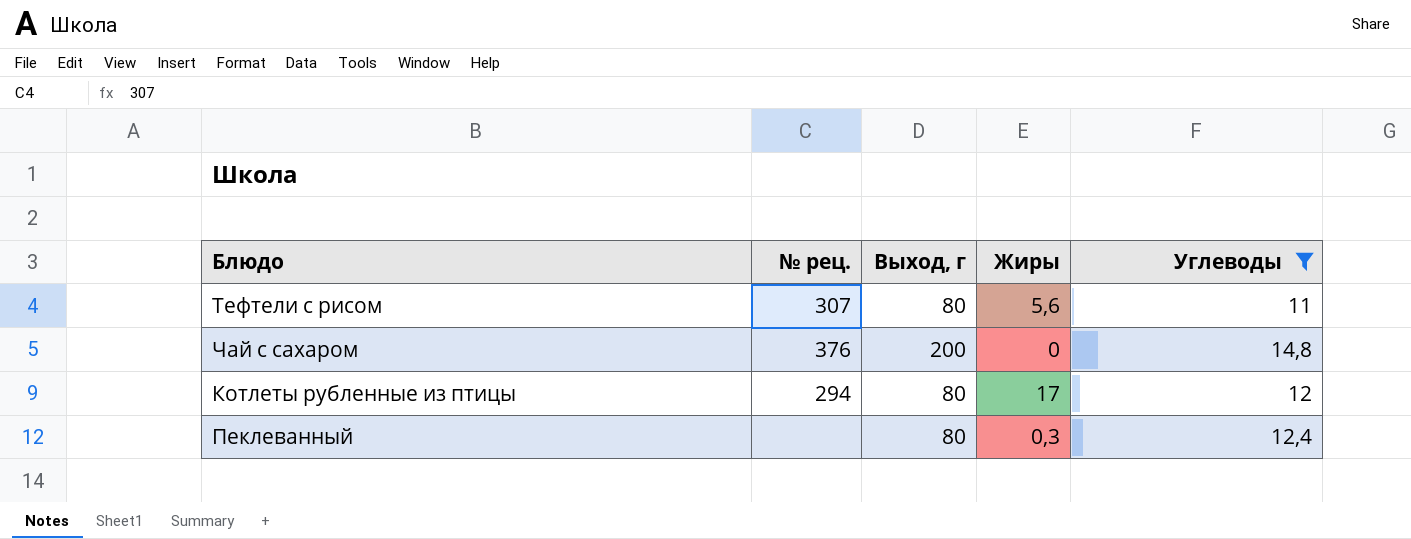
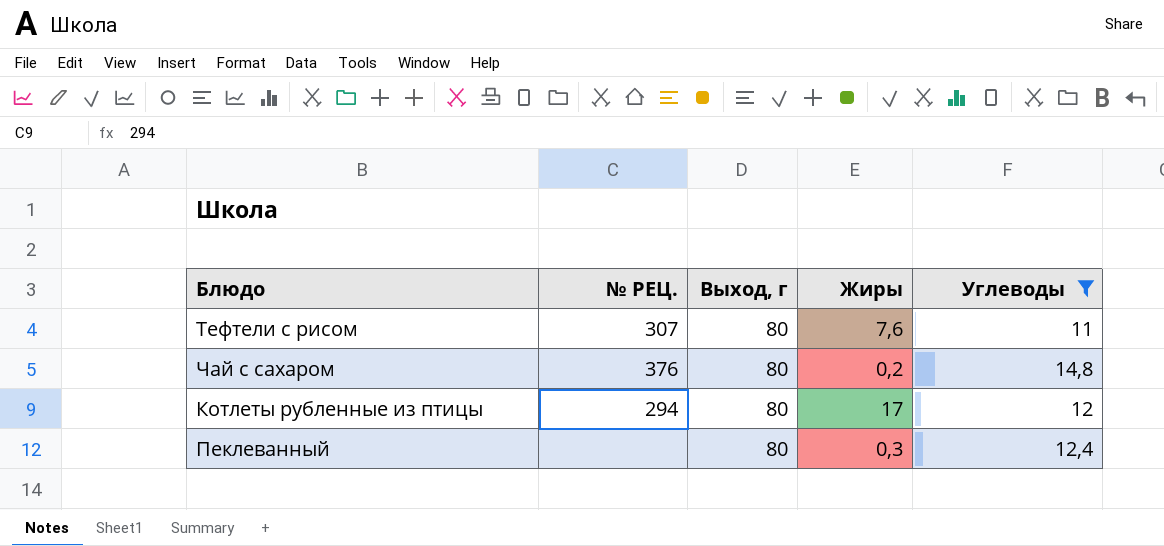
column name: № рец. -> № РЕЦ.
Тефтели с рисом | Жиры: 5,6 -> 7,6
Чай с сахаром | Выход, г: 200 -> 80
Чай с сахаром | Жиры: 0 -> 0,2

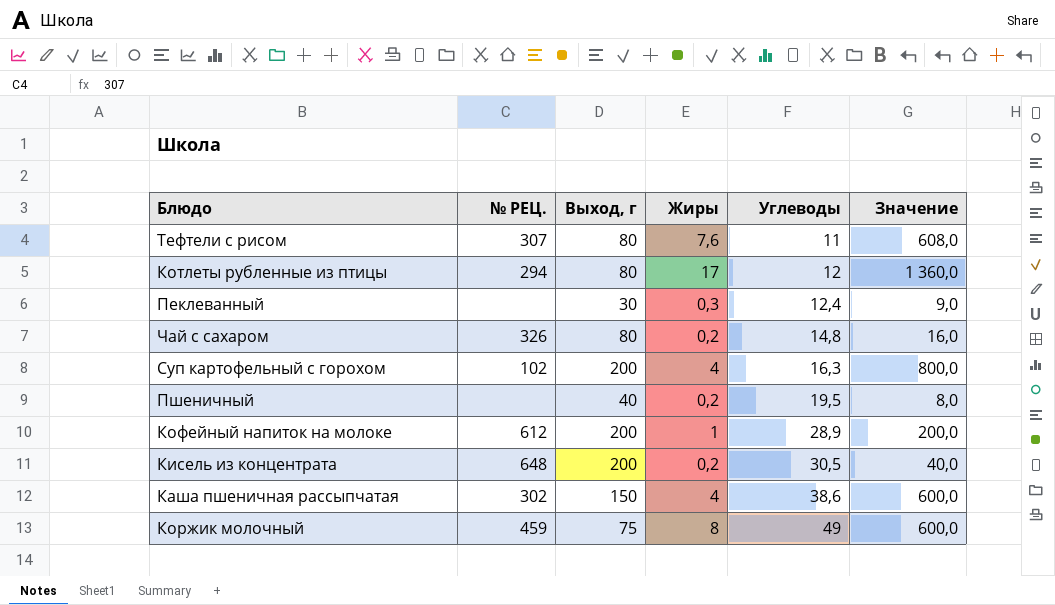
filter: Углеводы <= 14,8 -> none
row order: none -> Углеводы ascending
column Значение | formula: none -> [Выход, г] * [Жиры]
Пеклеванный | Выход, г: 80 -> 30
Чай с сахаром | № РЕЦ.: 376 -> 326

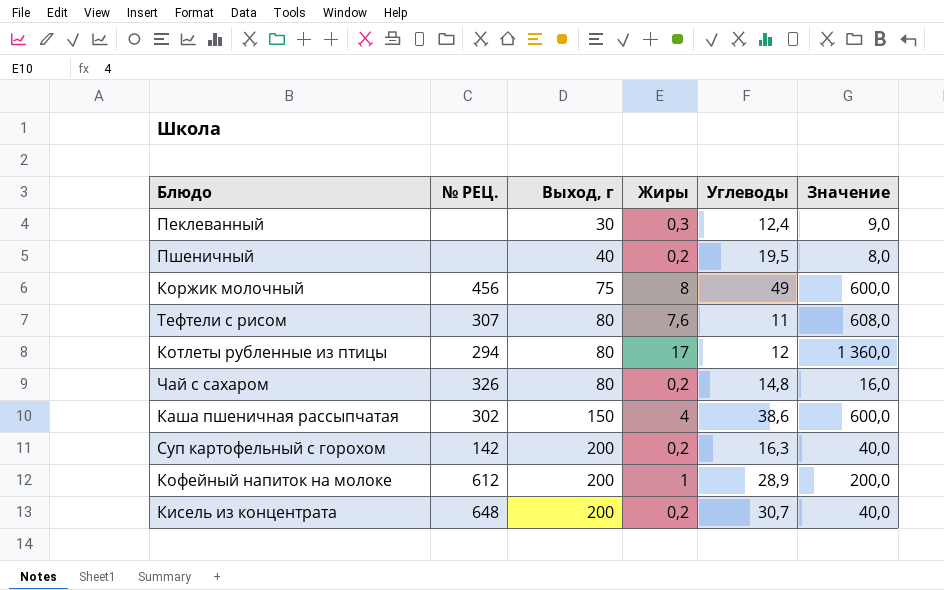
row order: Углеводы ascending -> Выход, г ascending
Коржик молочный | № РЕЦ.: 459 -> 456
Суп картофельный с горохом | № РЕЦ.: 102 -> 142
Суп картофельный с горохом | Жиры: 4 -> 0,2
Суп картофельный с горохом | Значение: 800,0 -> 40,0
Кисель из концентрата | Углеводы: 30,5 -> 30,7

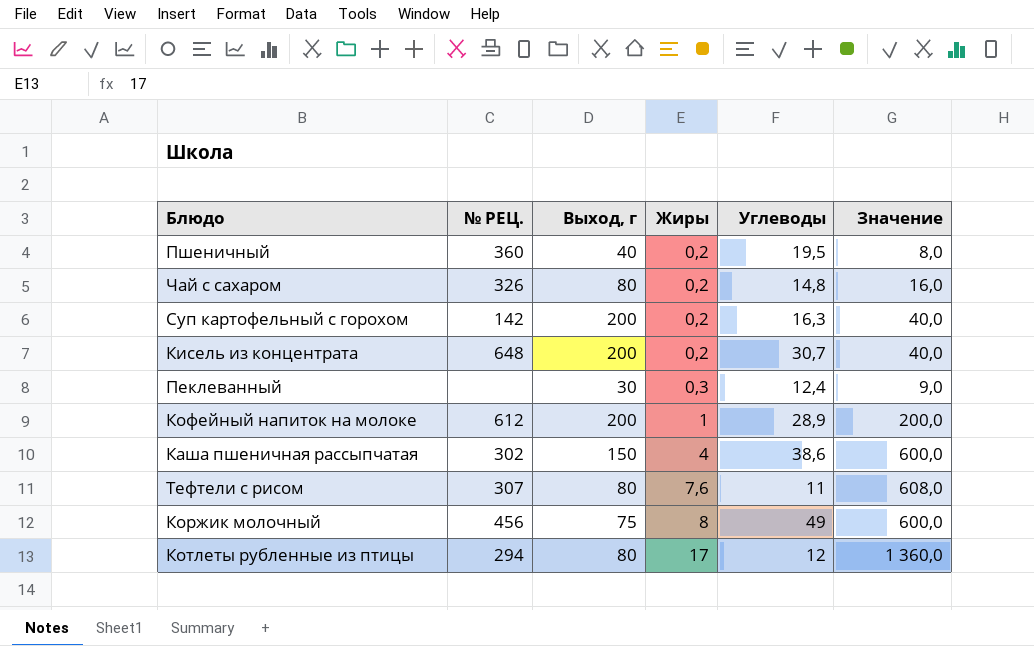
row order: Выход, г ascending -> Жиры ascending
Пшеничный | № РЕЦ.: none -> 360

